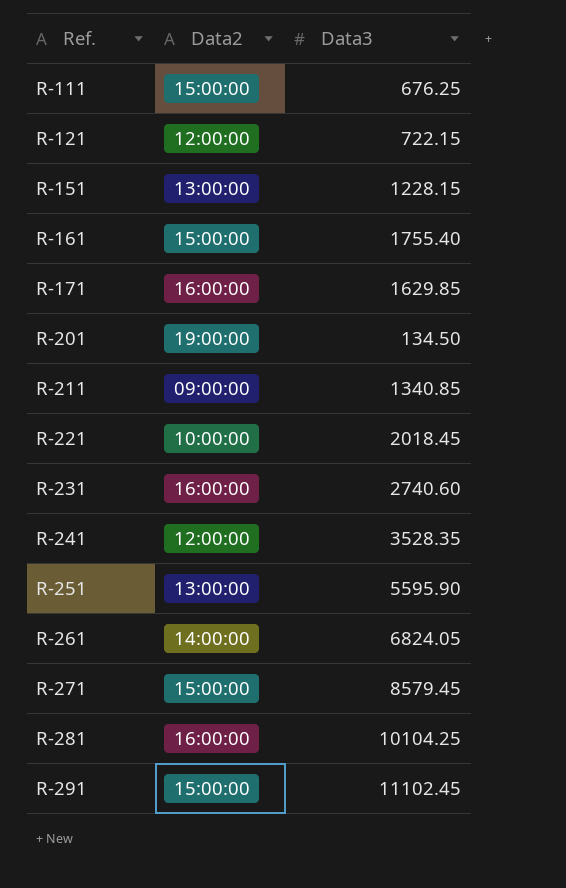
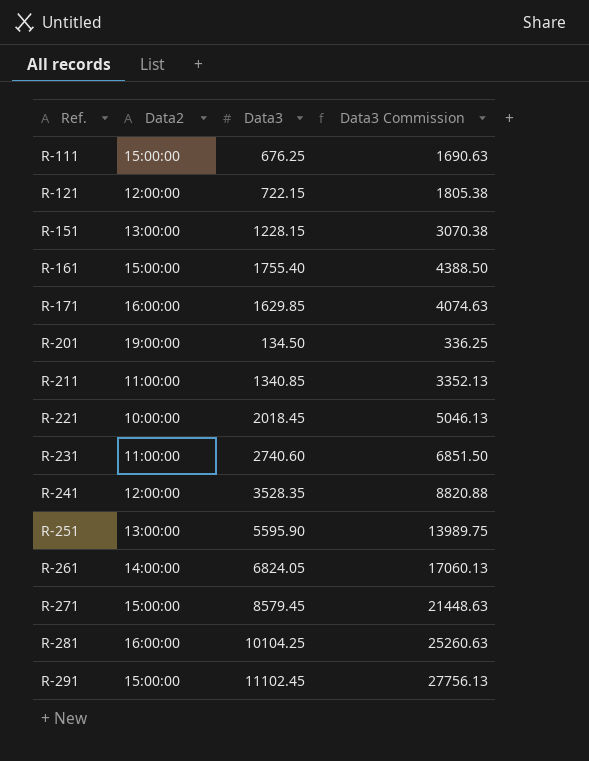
column Data3 Commission | formula: none -> [Data3] * 2.5
R-211 | Data2: 09:00:00 -> 11:00:00
R-231 | Data2: 16:00:00 -> 11:00:00

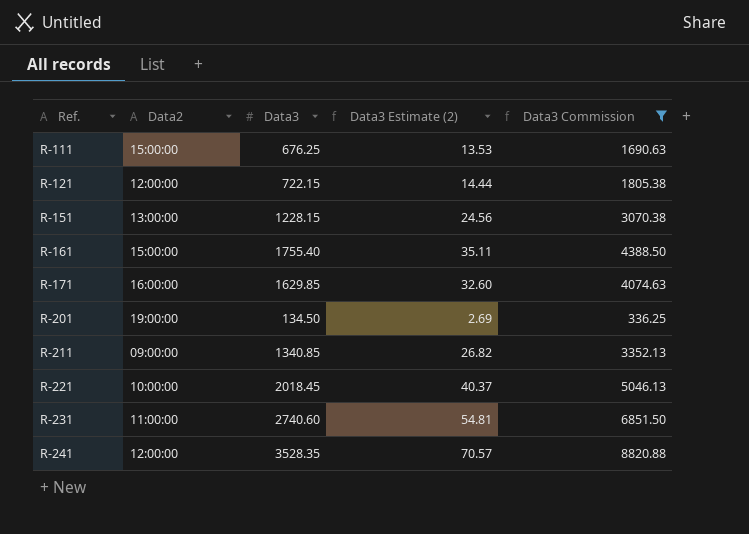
filter: none -> Data3 Commission <= 8820.88
column Data3 Estimate (2) | formula: none -> [Data3] * 0.02
R-211 | Data2: 11:00:00 -> 09:00:00

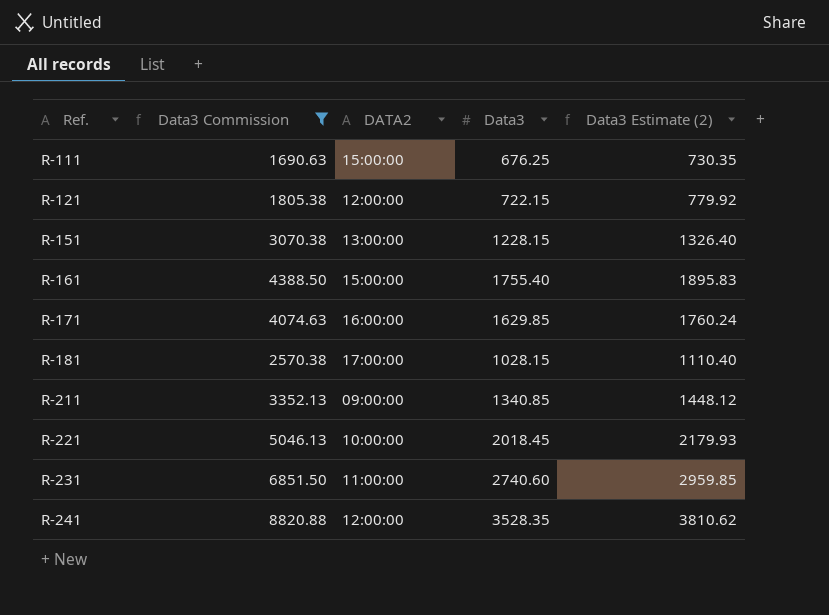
column Data3 Commission | position: 5 -> 2
column name: Data2 -> DATA2
column Data3 Estimate (2) | formula: [Data3] * 0.02 -> [Data3] * 1.08
row R-201: 19:00:00 | 134.50 | 2.69 | 336.25 -> none
row R-181: none -> 2570.38 | 17:00:00 | 1028.15 | 1110.40

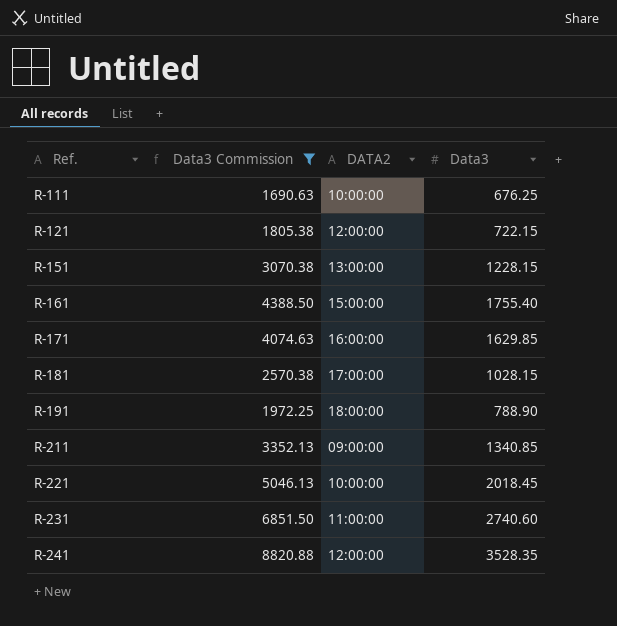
column Data3 Estimate (2) | formula: [Data3] * 1.08 -> none
R-111 | DATA2: 15:00:00 -> 10:00:00
row R-191: none -> 1972.25 | 18:00:00 | 788.90

